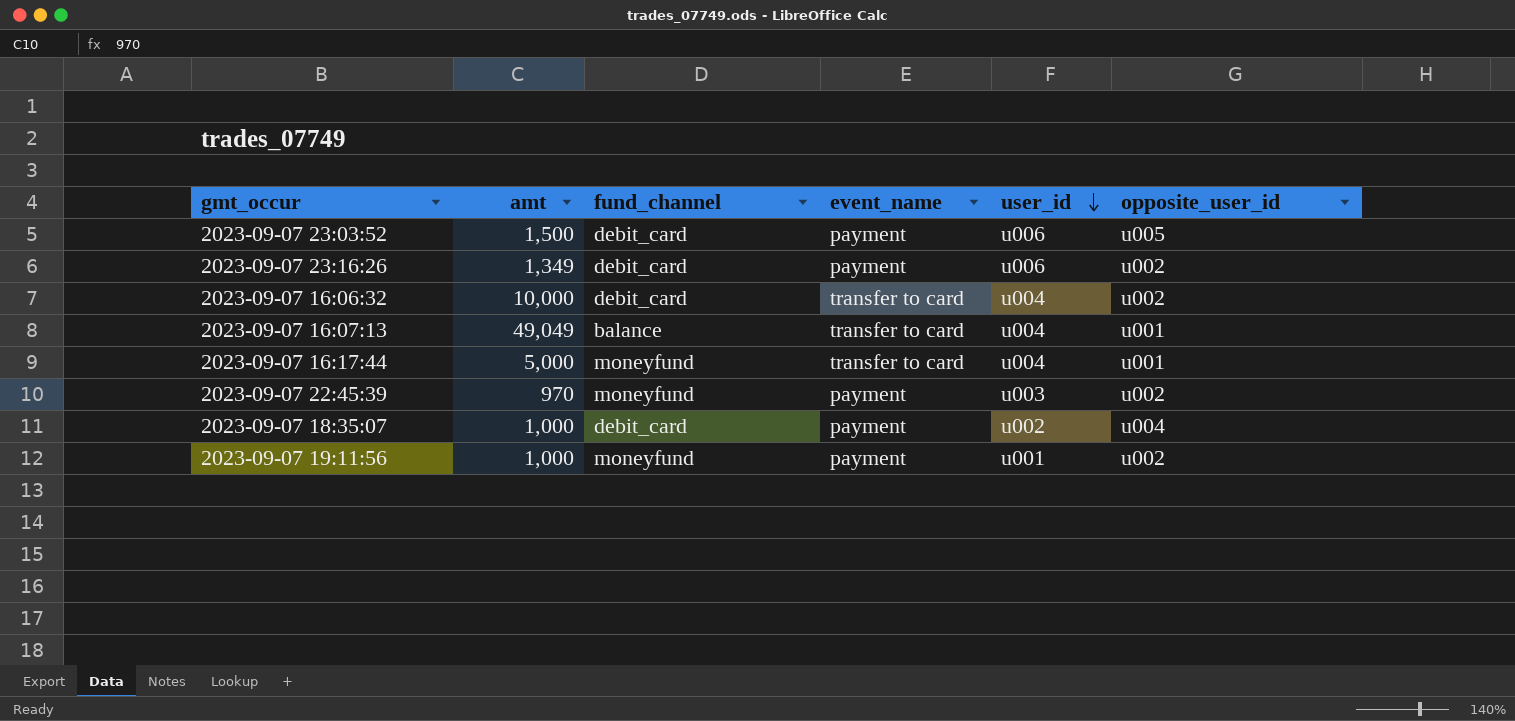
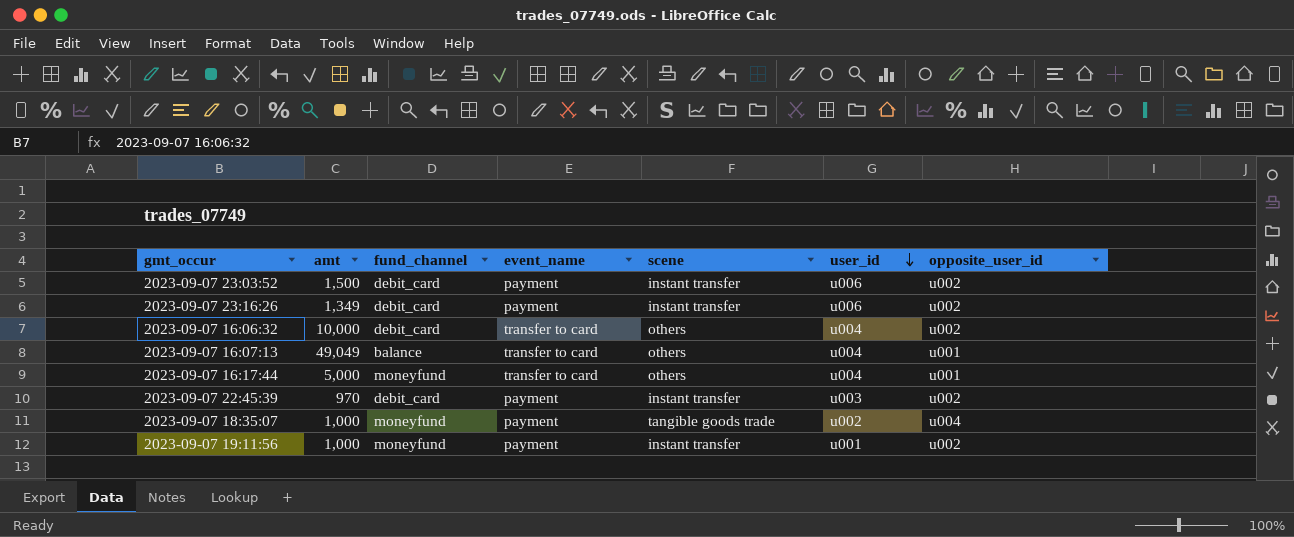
column scene | position: none -> 5
2023-09-07 23:03:52 | opposite_user_id: u005 -> u002
2023-09-07 22:45:39 | fund_channel: moneyfund -> debit_card
2023-09-07 18:35:07 | fund_channel: debit_card -> moneyfund

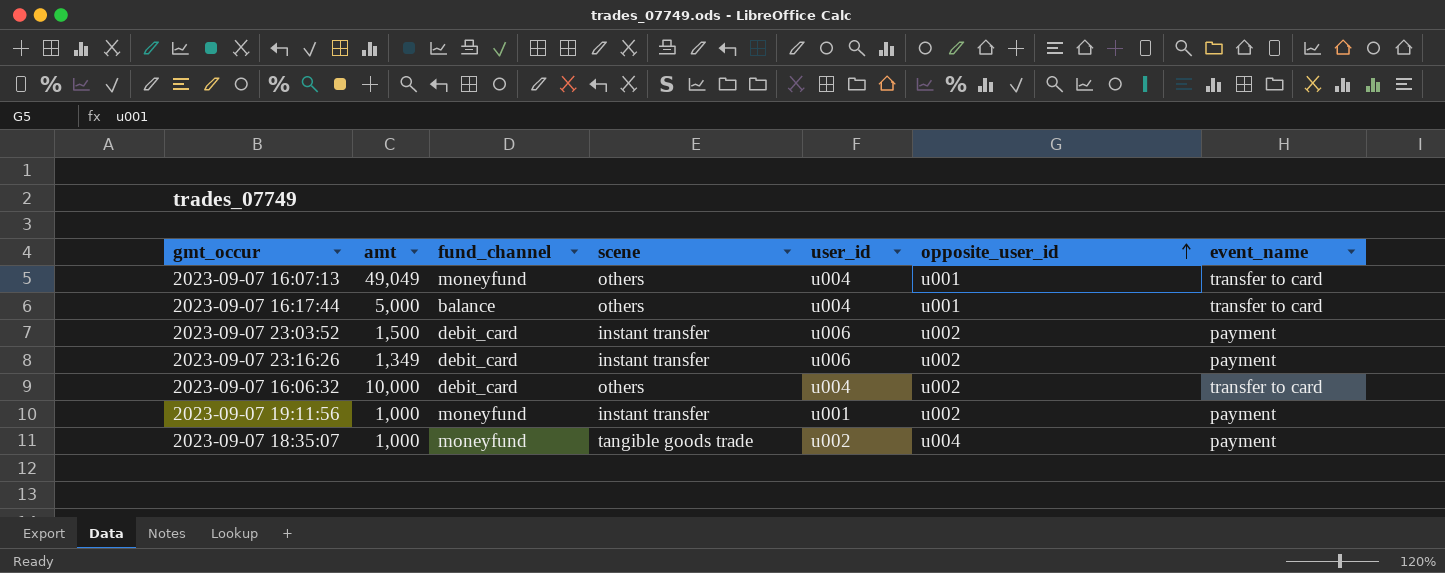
row order: user_id descending -> opposite_user_id ascending
column event_name | position: 4 -> 7
row 2023-09-07 22:45:39: 970 | debit_card | payment | instant transfer | u003 | u002 -> none
2023-09-07 16:07:13 | fund_channel: balance -> moneyfund
2023-09-07 16:17:44 | fund_channel: moneyfund -> balance

